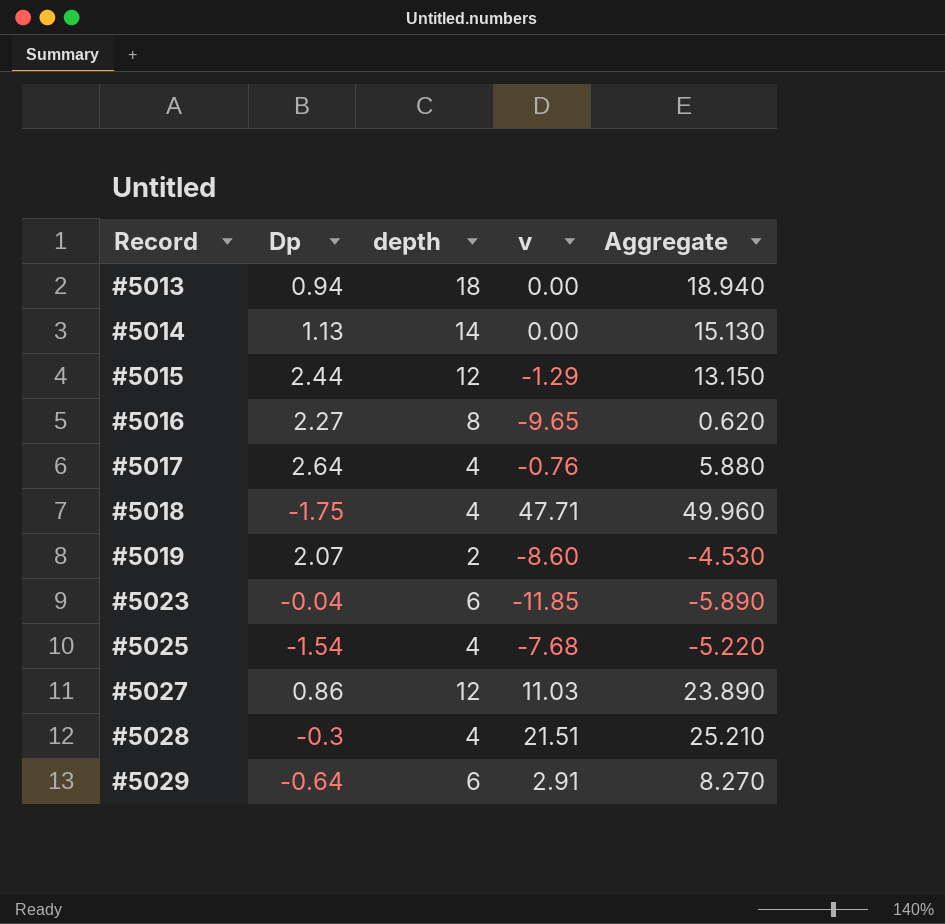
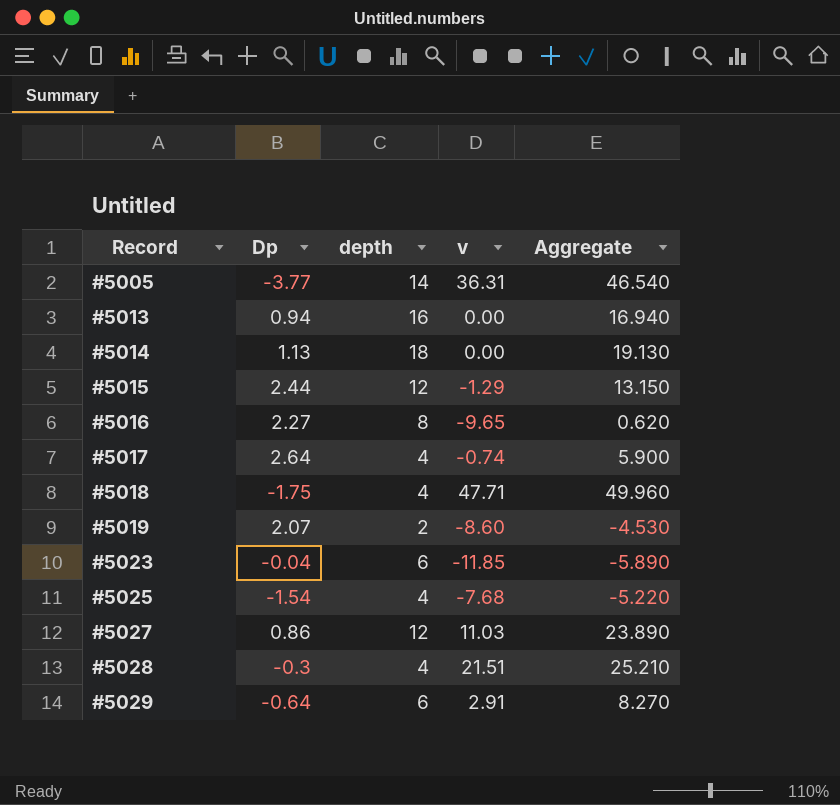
row #5005: none -> -3.77 | 14 | 36.31 | 46.540
#5013 | depth: 18 -> 16
#5013 | Aggregate: 18.940 -> 16.940
#5014 | depth: 14 -> 18
#5014 | Aggregate: 15.130 -> 19.130
#5017 | v: -0.76 -> -0.74
#5017 | Aggregate: 5.880 -> 5.900

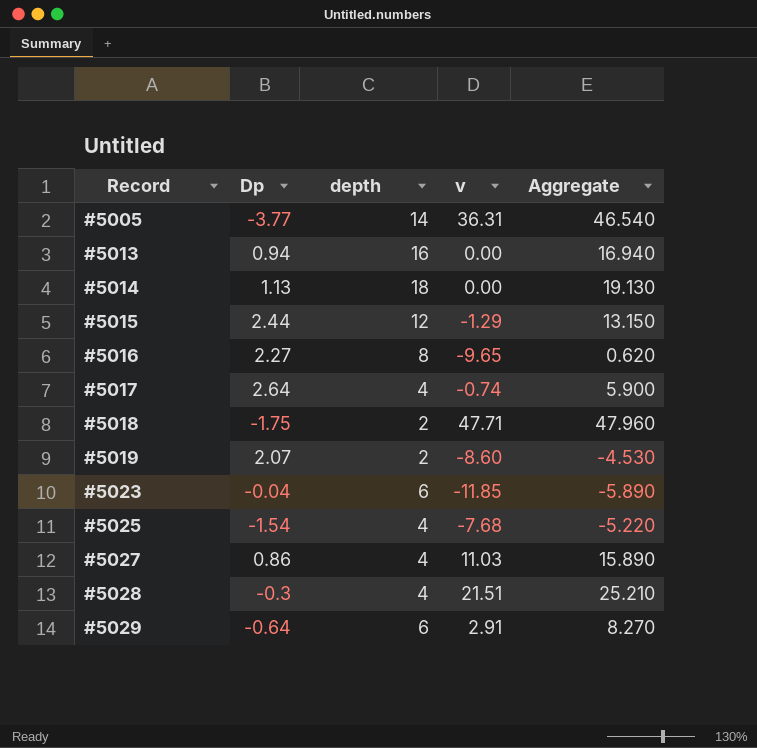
#5018 | depth: 4 -> 2
#5018 | Aggregate: 49.960 -> 47.960
#5027 | depth: 12 -> 4
#5027 | Aggregate: 23.890 -> 15.890

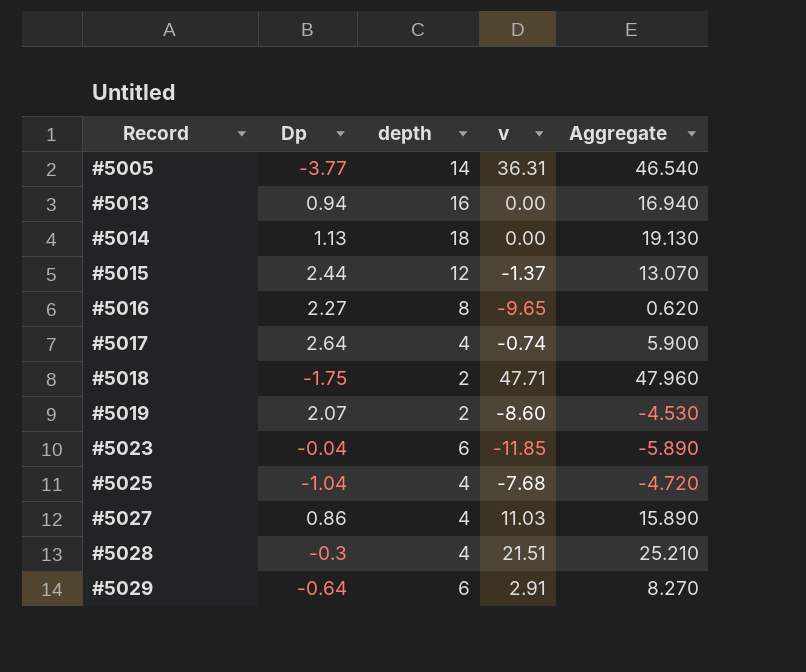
#5015 | v: -1.29 -> -1.37
#5015 | Aggregate: 13.150 -> 13.070
#5025 | Dp: -1.54 -> -1.04
#5025 | Aggregate: -5.220 -> -4.720

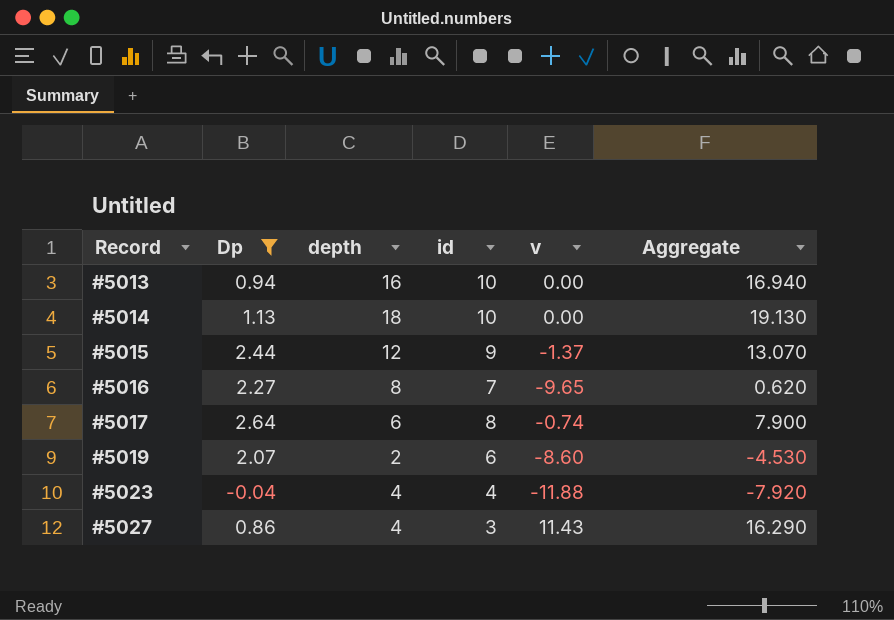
filter: none -> Dp >= -0.04
column id | position: none -> 4
#5017 | depth: 4 -> 6
#5017 | Aggregate: 5.900 -> 7.900
#5023 | depth: 6 -> 4
#5023 | v: -11.85 -> -11.88
#5023 | Aggregate: -5.890 -> -7.920
#5027 | v: 11.03 -> 11.43
#5027 | Aggregate: 15.890 -> 16.290

